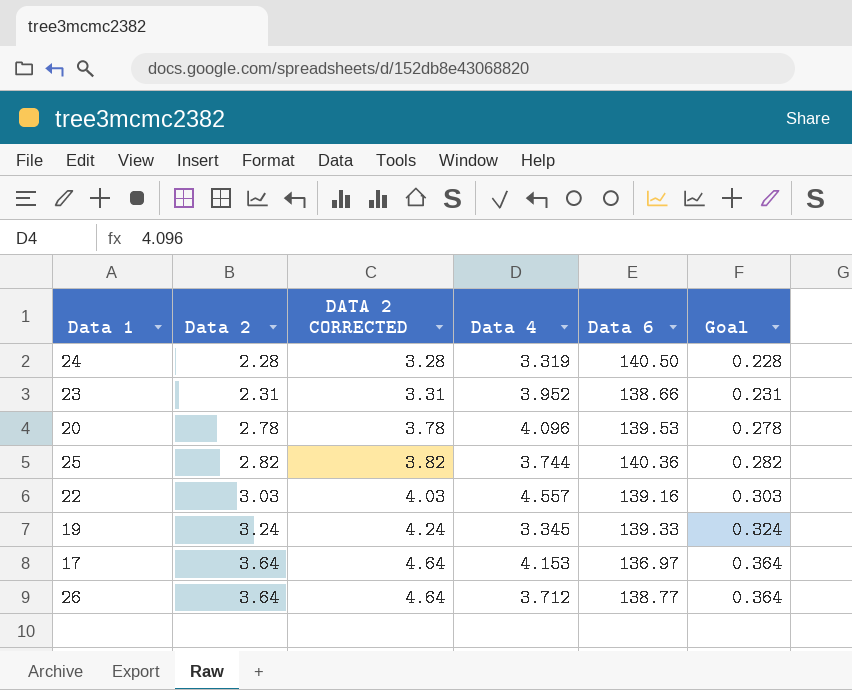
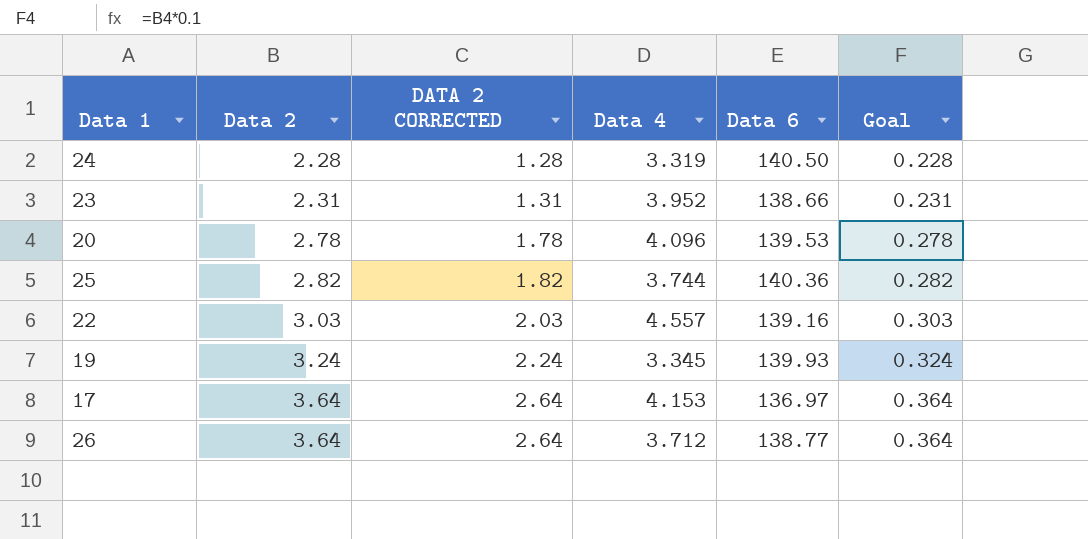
column DATA 2 CORRECTED | formula: [Data 2] + 1 -> [Data 2] - 1
19 | Data 6: 139.33 -> 139.93

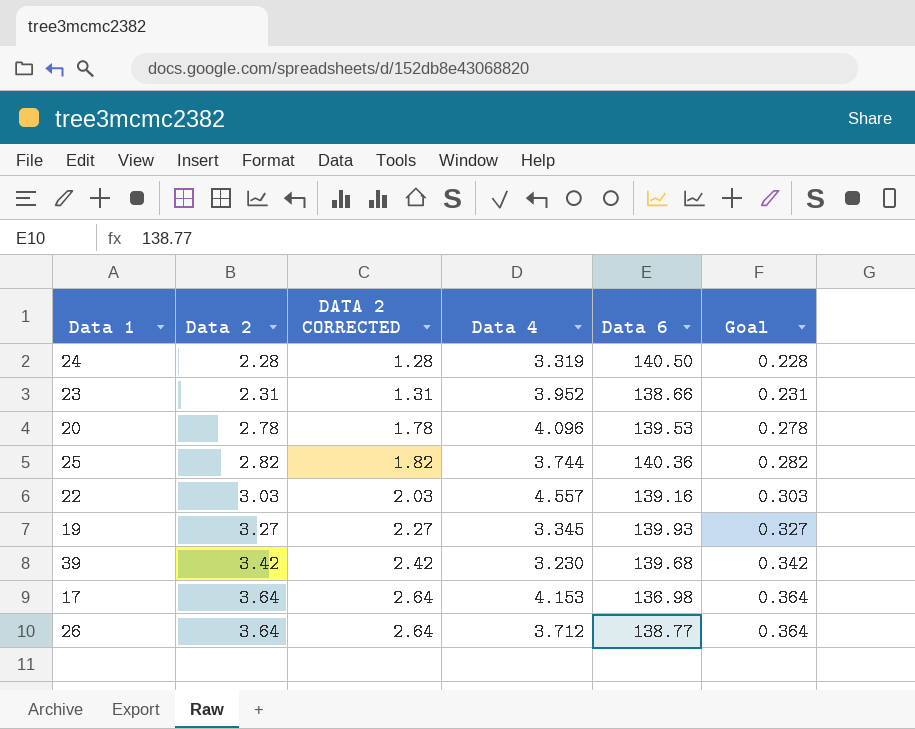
19 | Data 2: 3.24 -> 3.27
19 | DATA 2 CORRECTED: 2.24 -> 2.27
19 | Goal: 0.324 -> 0.327
row 39: none -> 3.42 | 2.42 | 3.230 | 139.68 | 0.342
17 | Data 6: 136.97 -> 136.98

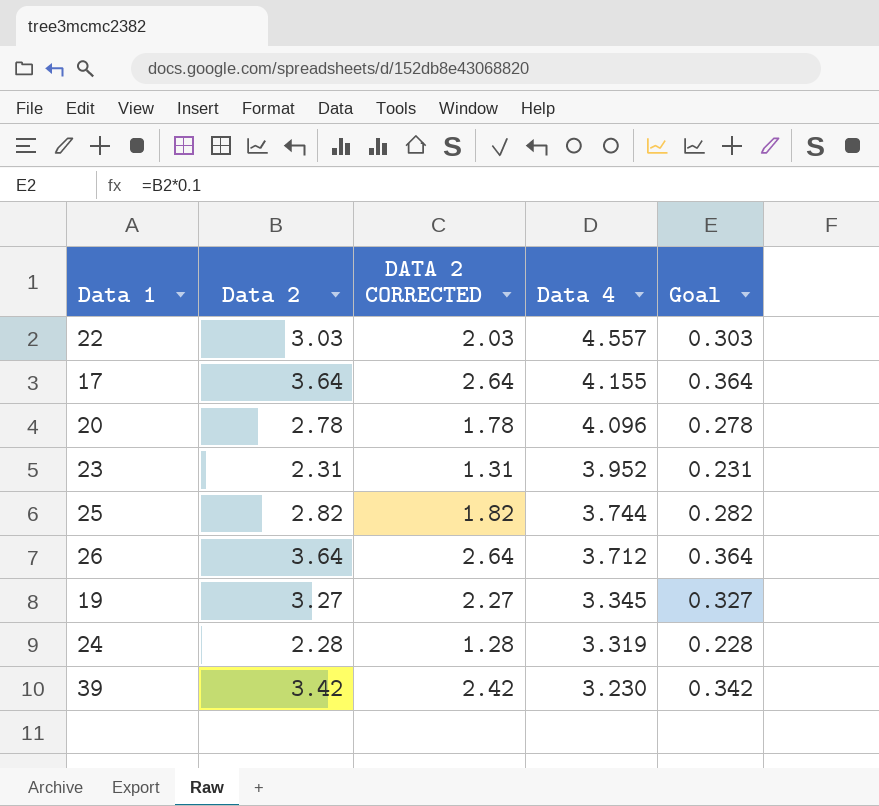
row order: Data 2 ascending -> Data 4 descending
column Data 6 | position: 5 -> none
17 | Data 4: 4.153 -> 4.155

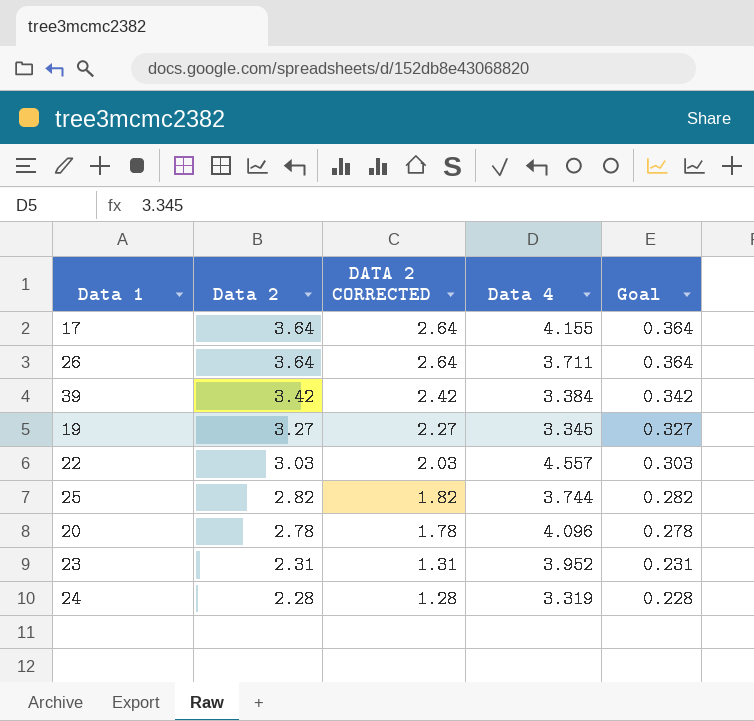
row order: Data 4 descending -> Data 2 descending
26 | Data 4: 3.712 -> 3.711
39 | Data 4: 3.230 -> 3.384

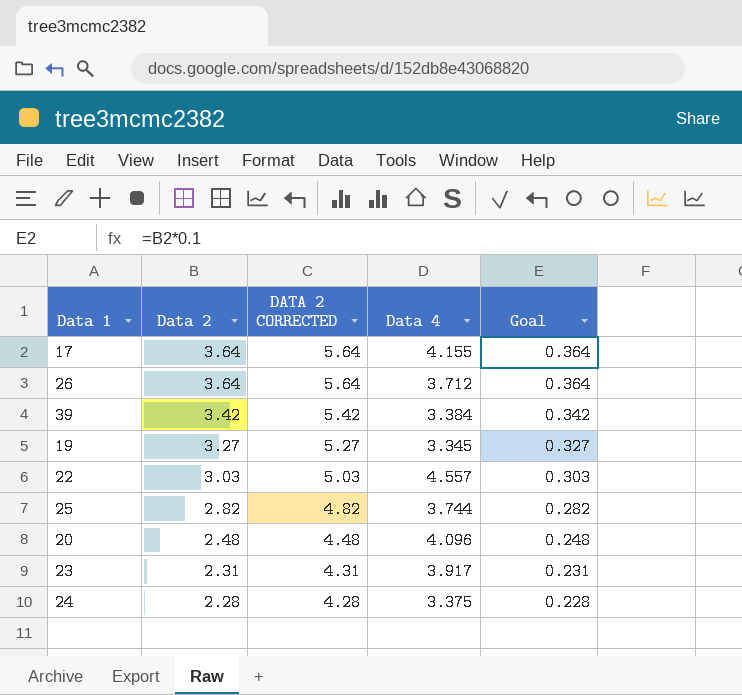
column DATA 2 CORRECTED | formula: [Data 2] - 1 -> [Data 2] + 2
26 | Data 4: 3.711 -> 3.712
20 | Data 2: 2.78 -> 2.48
20 | Goal: 0.278 -> 0.248
23 | Data 4: 3.952 -> 3.917
24 | Data 4: 3.319 -> 3.375

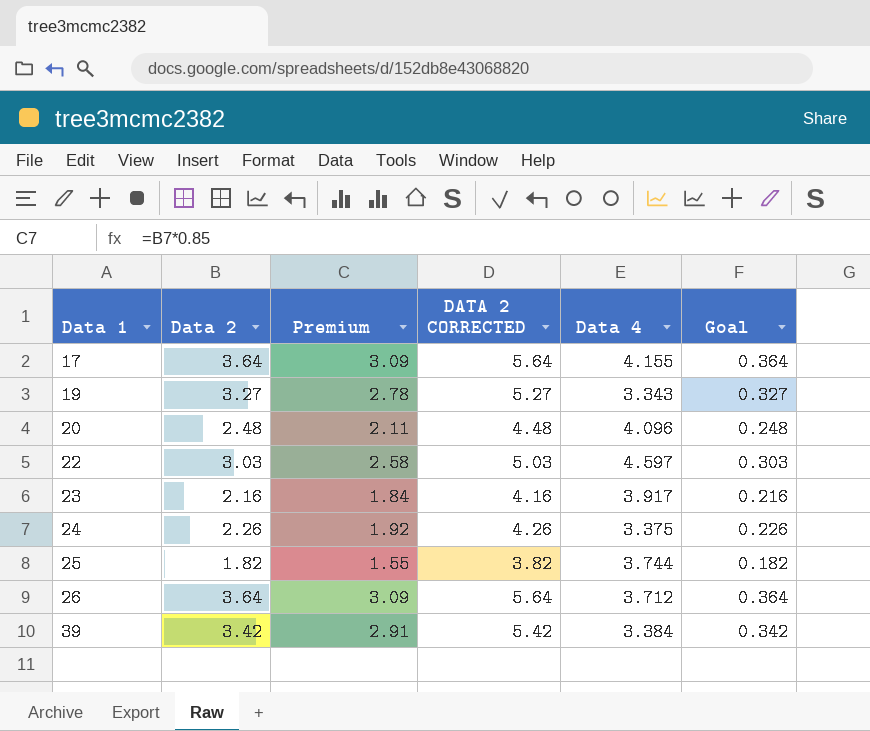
row order: Data 2 descending -> Data 1 ascending
column Premium | formula: none -> [Data 2] * 0.85
19 | Data 4: 3.345 -> 3.343
22 | Data 4: 4.557 -> 4.597
23 | Data 2: 2.31 -> 2.16
23 | DATA 2 CORRECTED: 4.31 -> 4.16
23 | Goal: 0.231 -> 0.216
24 | Data 2: 2.28 -> 2.26
24 | DATA 2 CORRECTED: 4.28 -> 4.26
24 | Goal: 0.228 -> 0.226
25 | Data 2: 2.82 -> 1.82
25 | DATA 2 CORRECTED: 4.82 -> 3.82
25 | Goal: 0.282 -> 0.182

